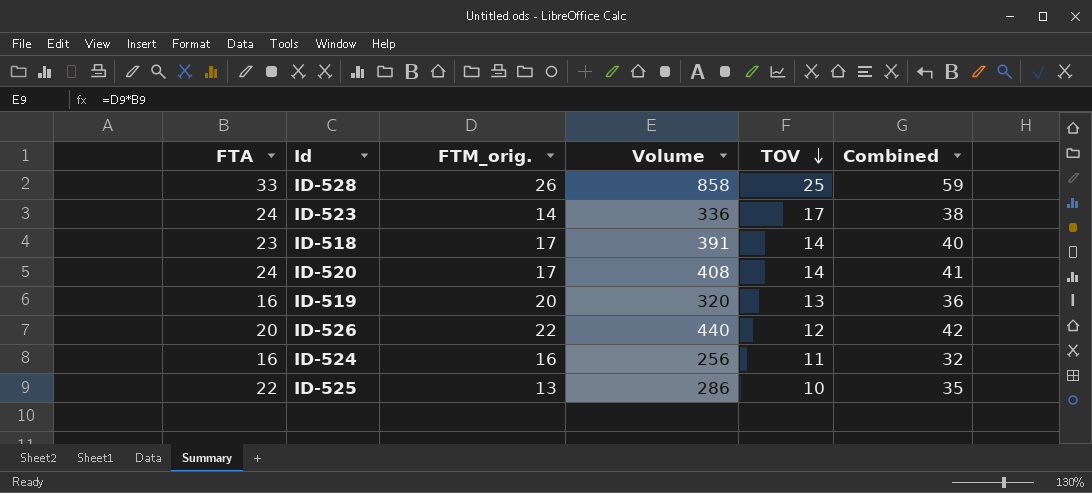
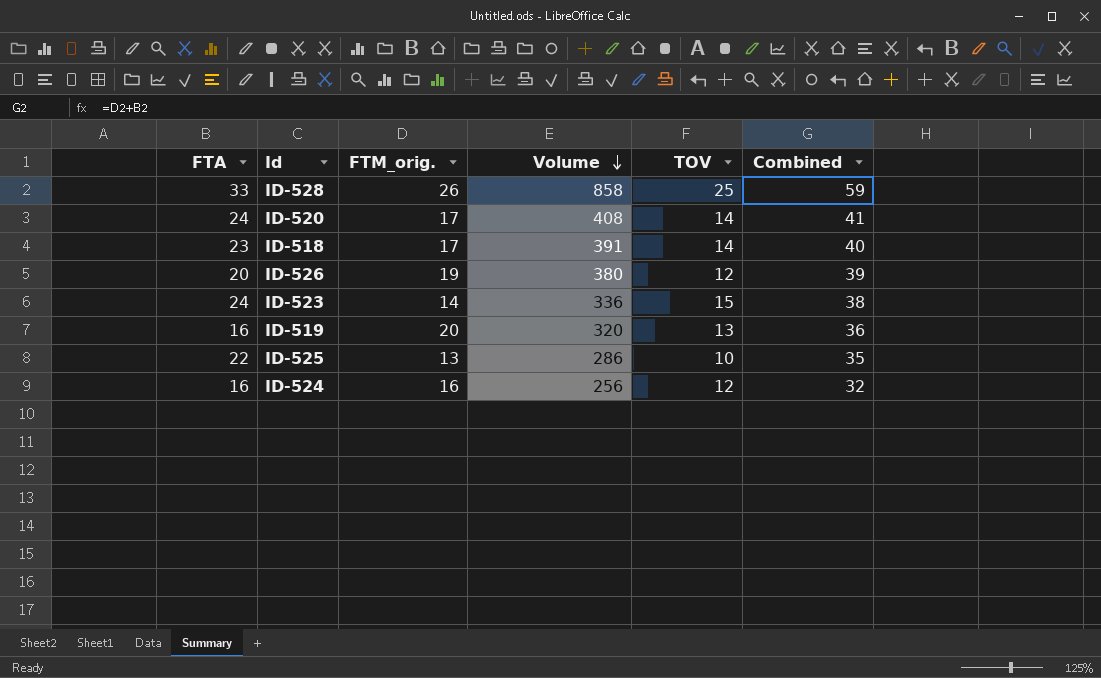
row order: TOV descending -> Volume descending
ID-526 | FTM_orig.: 22 -> 19
ID-526 | Volume: 440 -> 380
ID-526 | Combined: 42 -> 39
ID-523 | TOV: 17 -> 15
ID-524 | TOV: 11 -> 12

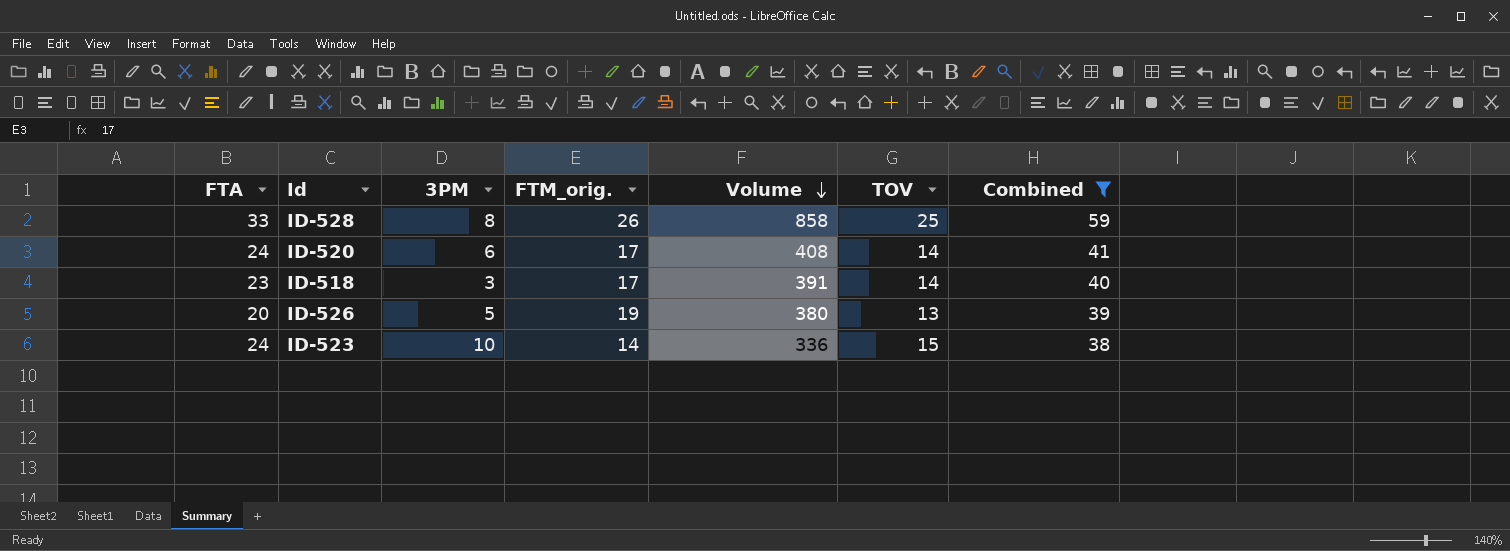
filter: none -> Combined >= 38
column 3PM | position: none -> 3
ID-526 | TOV: 12 -> 13

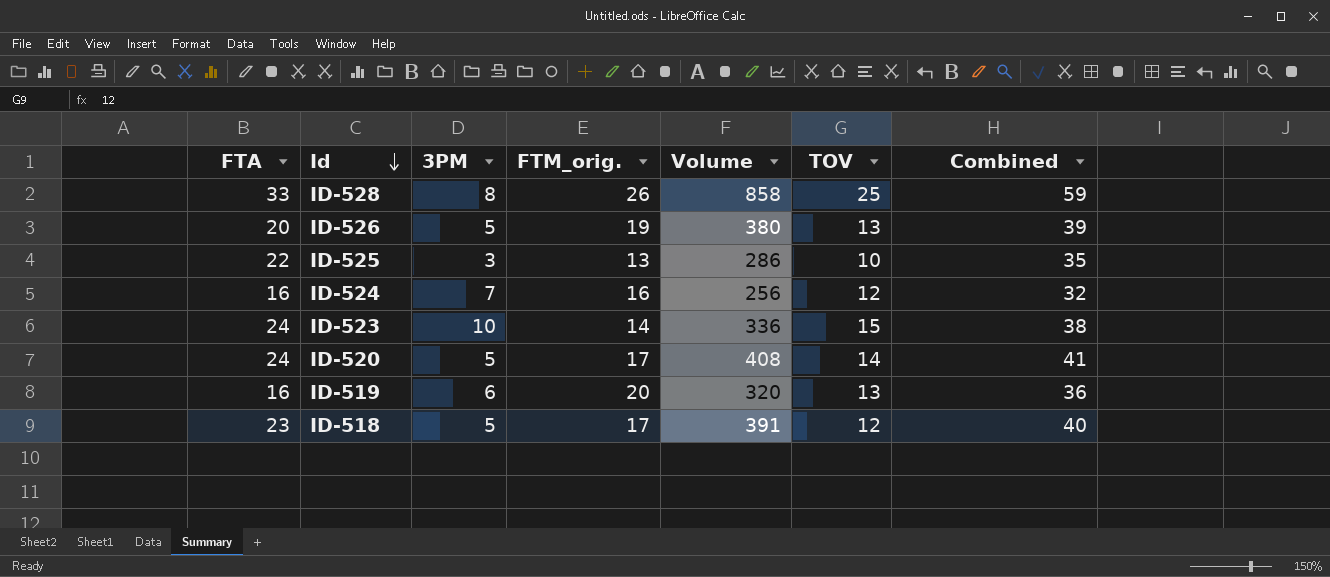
filter: Combined >= 38 -> none
row order: Volume descending -> Id descending
ID-520 | 3PM: 6 -> 5
ID-518 | 3PM: 3 -> 5
ID-518 | TOV: 14 -> 12

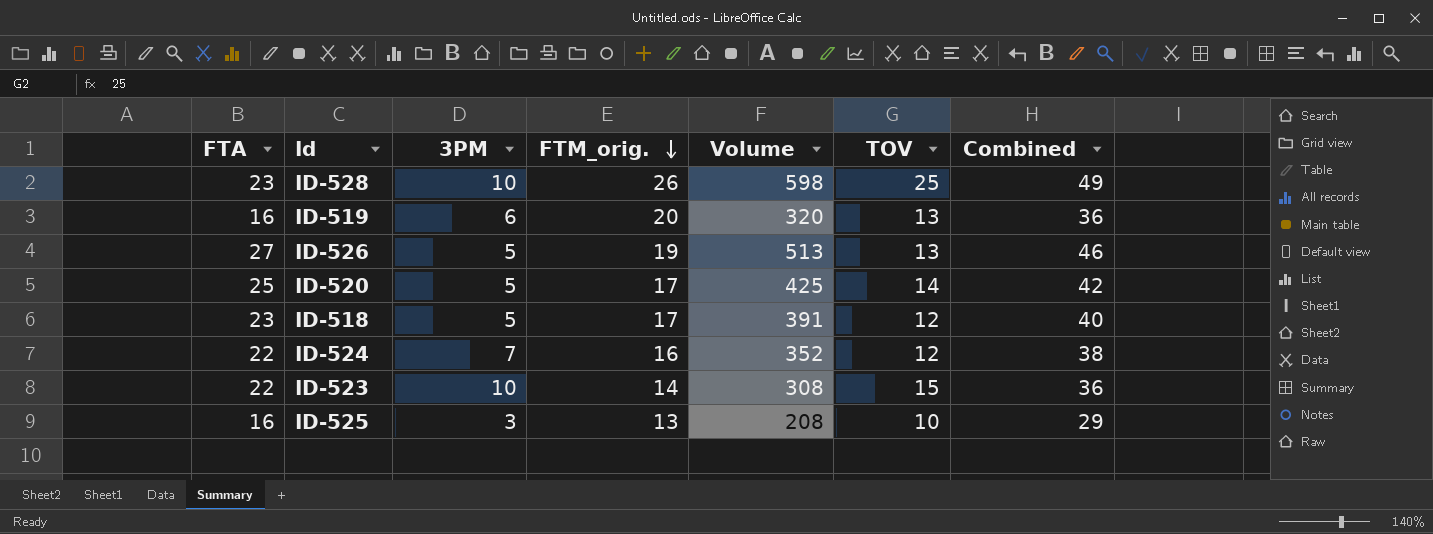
row order: Id descending -> FTM_orig. descending
ID-528 | FTA: 33 -> 23
ID-528 | 3PM: 8 -> 10
ID-528 | Volume: 858 -> 598
ID-528 | Combined: 59 -> 49
ID-526 | FTA: 20 -> 27
ID-526 | Volume: 380 -> 513
ID-526 | Combined: 39 -> 46
ID-520 | FTA: 24 -> 25
ID-520 | Volume: 408 -> 425
ID-520 | Combined: 41 -> 42
ID-524 | FTA: 16 -> 22
ID-524 | Volume: 256 -> 352
ID-524 | Combined: 32 -> 38
ID-523 | FTA: 24 -> 22
ID-523 | Volume: 336 -> 308
ID-523 | Combined: 38 -> 36
ID-525 | FTA: 22 -> 16
ID-525 | Volume: 286 -> 208
ID-525 | Combined: 35 -> 29

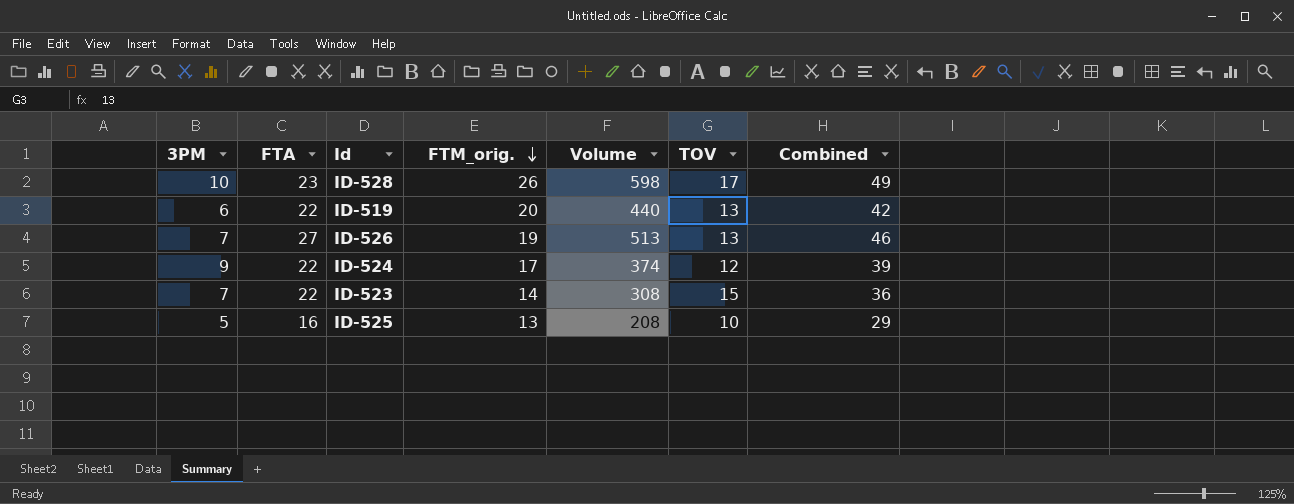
column 3PM | position: 3 -> 1
row ID-520: 25 | 5 | 17 | 425 | 14 | 42 -> none
row ID-518: 23 | 5 | 17 | 391 | 12 | 40 -> none
ID-528 | TOV: 25 -> 17
ID-519 | FTA: 16 -> 22
ID-519 | Volume: 320 -> 440
ID-519 | Combined: 36 -> 42
ID-526 | 3PM: 5 -> 7
ID-524 | 3PM: 7 -> 9
ID-524 | FTM_orig.: 16 -> 17
ID-524 | Volume: 352 -> 374
ID-524 | Combined: 38 -> 39
ID-523 | 3PM: 10 -> 7
ID-525 | 3PM: 3 -> 5

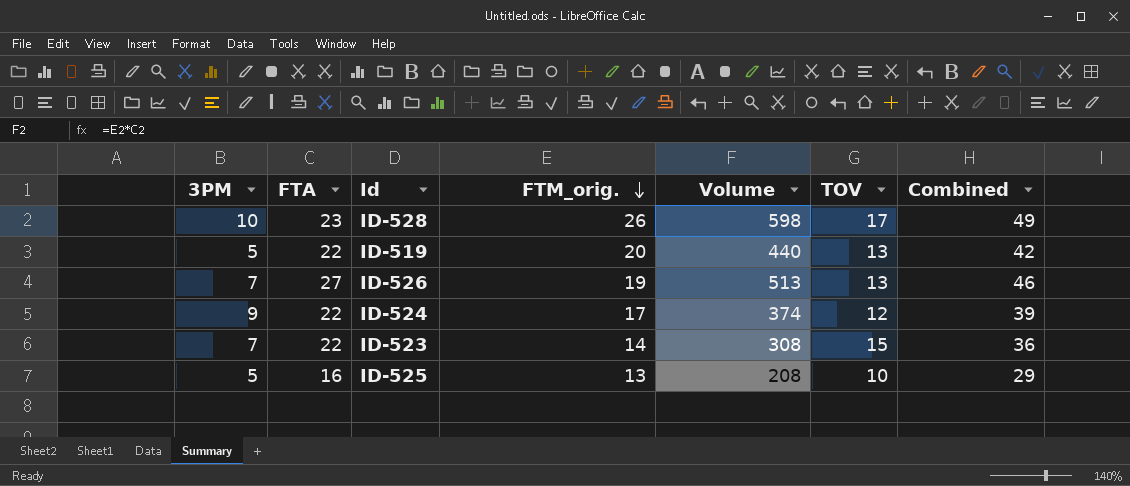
ID-519 | 3PM: 6 -> 5

